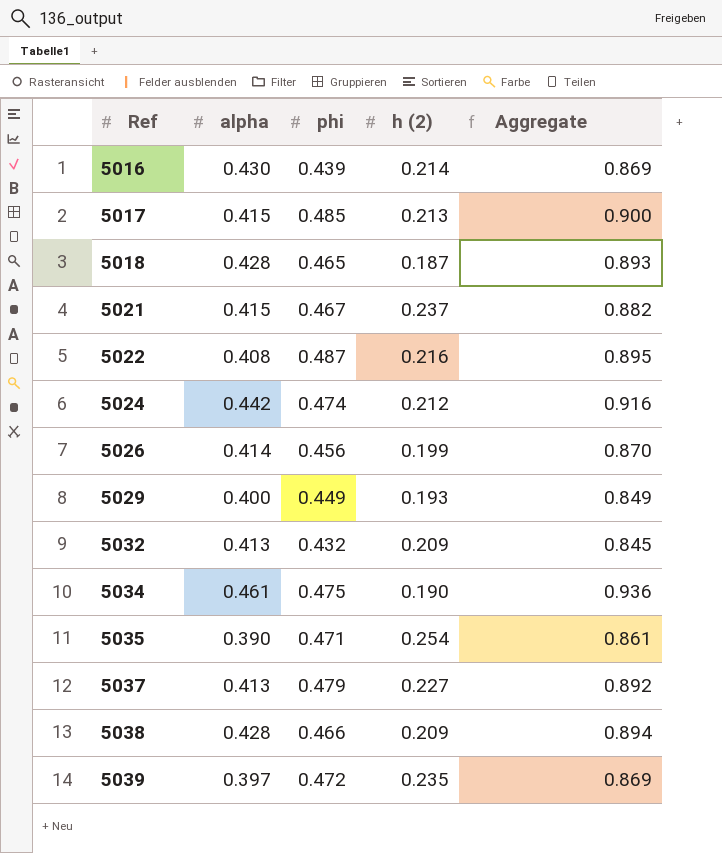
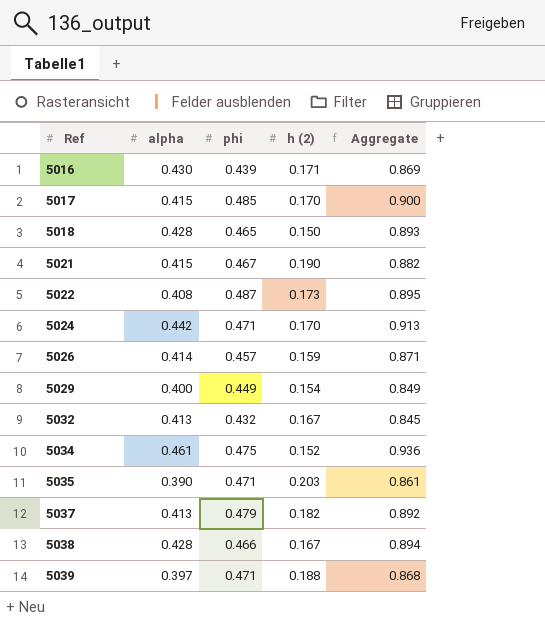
5016 | h (2): 0.214 -> 0.171
5017 | h (2): 0.213 -> 0.170
5018 | h (2): 0.187 -> 0.150
5021 | h (2): 0.237 -> 0.190
5022 | h (2): 0.216 -> 0.173
5024 | phi: 0.474 -> 0.471
5024 | h (2): 0.212 -> 0.170
5024 | Aggregate: 0.916 -> 0.913
5026 | phi: 0.456 -> 0.457
5026 | h (2): 0.199 -> 0.159
5026 | Aggregate: 0.870 -> 0.871
5029 | h (2): 0.193 -> 0.154
5032 | h (2): 0.209 -> 0.167
5034 | h (2): 0.190 -> 0.152
5035 | h (2): 0.254 -> 0.203
5037 | h (2): 0.227 -> 0.182
5038 | h (2): 0.209 -> 0.167
5039 | phi: 0.472 -> 0.471
5039 | h (2): 0.235 -> 0.188
5039 | Aggregate: 0.869 -> 0.868

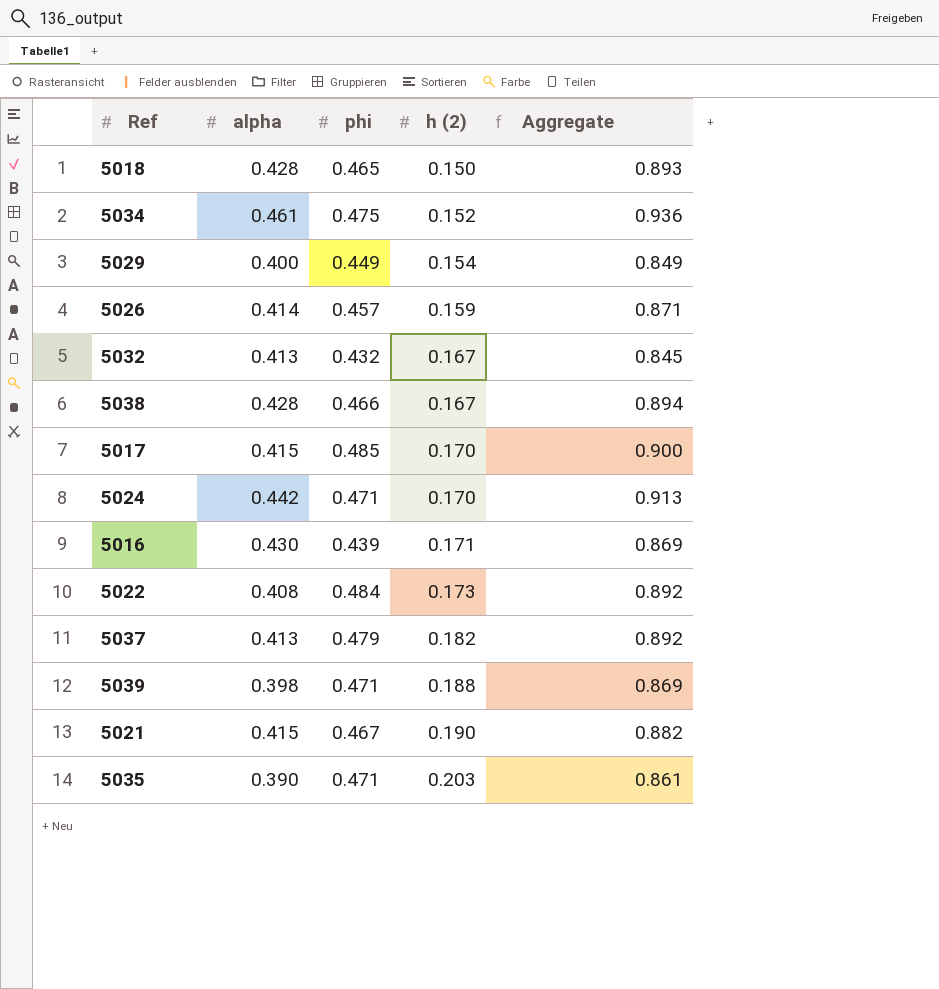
row order: Ref ascending -> h (2) ascending
5022 | phi: 0.487 -> 0.484
5022 | Aggregate: 0.895 -> 0.892
5039 | alpha: 0.397 -> 0.398
5039 | Aggregate: 0.868 -> 0.869

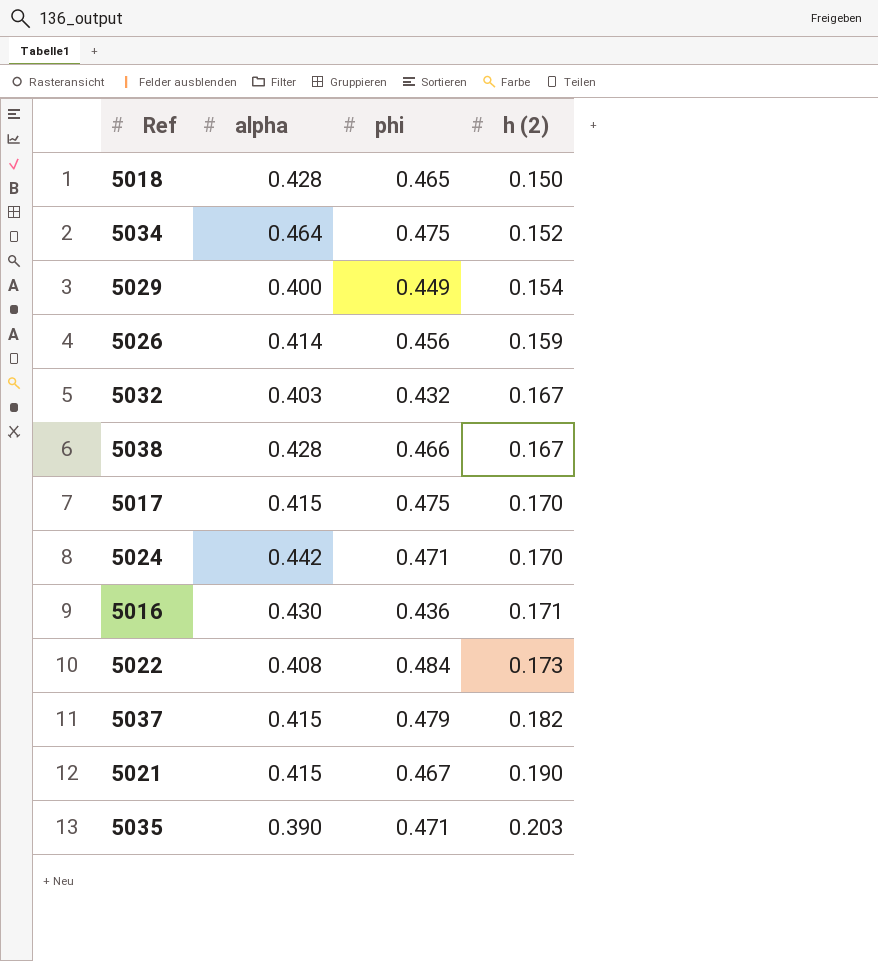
column Aggregate | formula: [alpha] + [phi] -> none
row 5039: 0.398 | 0.471 | 0.188 | 0.869 -> none
5034 | alpha: 0.461 -> 0.464
5026 | phi: 0.457 -> 0.456
5032 | alpha: 0.413 -> 0.403
5017 | phi: 0.485 -> 0.475
5016 | phi: 0.439 -> 0.436
5037 | alpha: 0.413 -> 0.415

